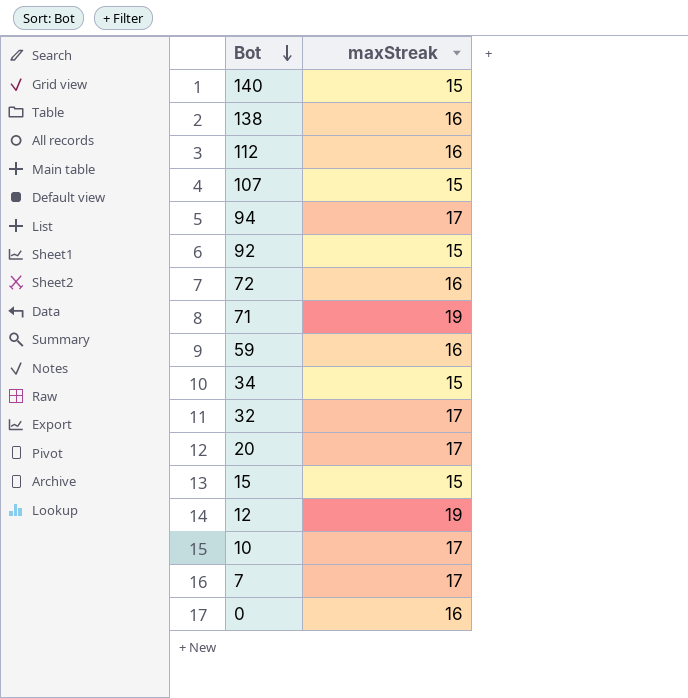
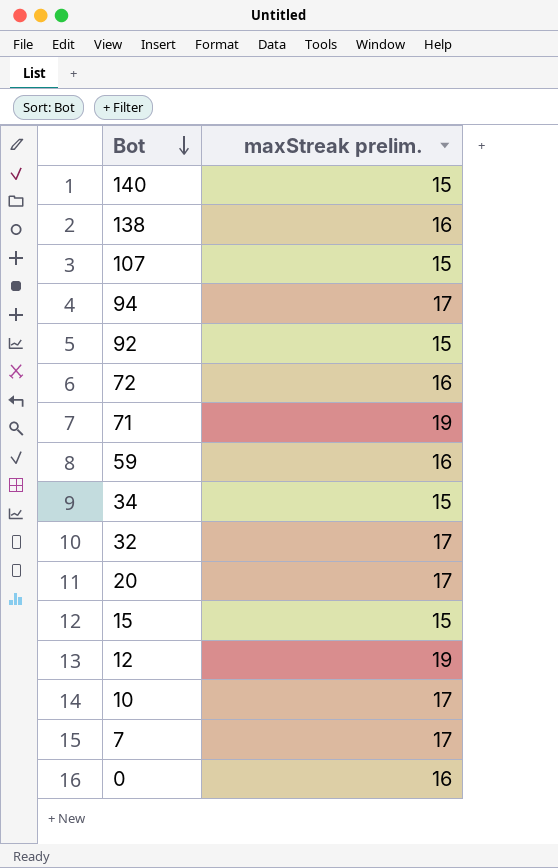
column name: maxStreak -> maxStreak prelim.
row 112: 16 -> none

